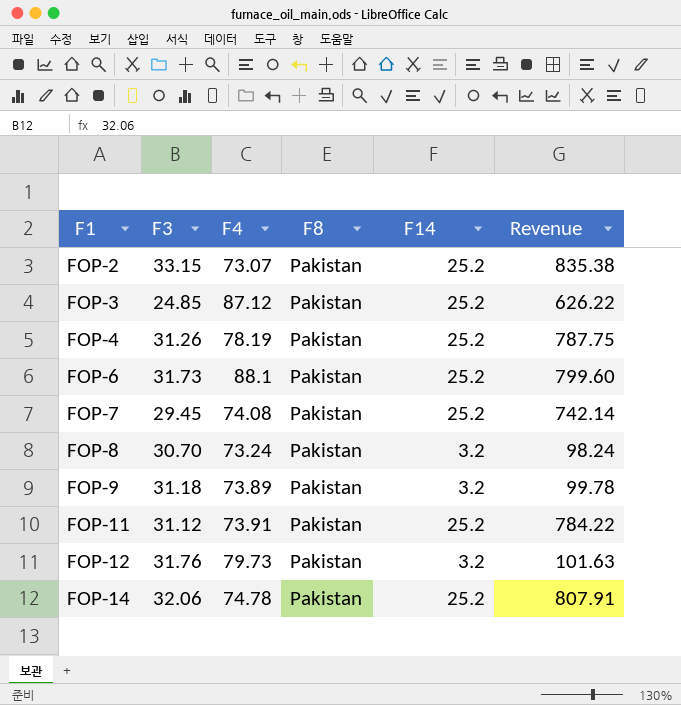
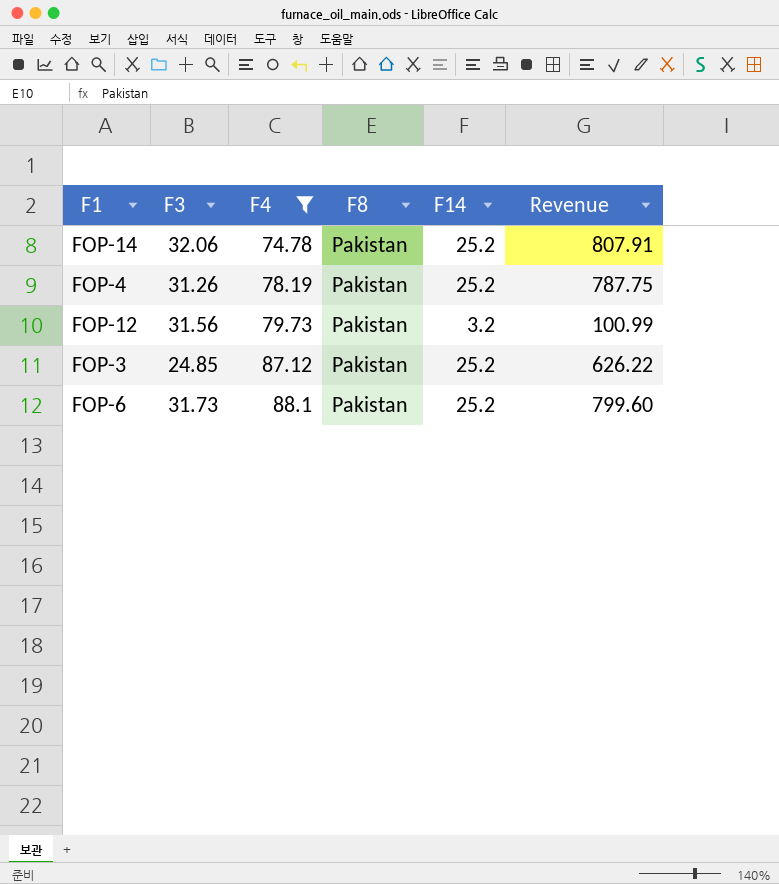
filter: none -> F4 >= 74.78
row order: F1 ascending -> F4 ascending
FOP-12 | F3: 31.76 -> 31.56
FOP-12 | Revenue: 101.63 -> 100.99

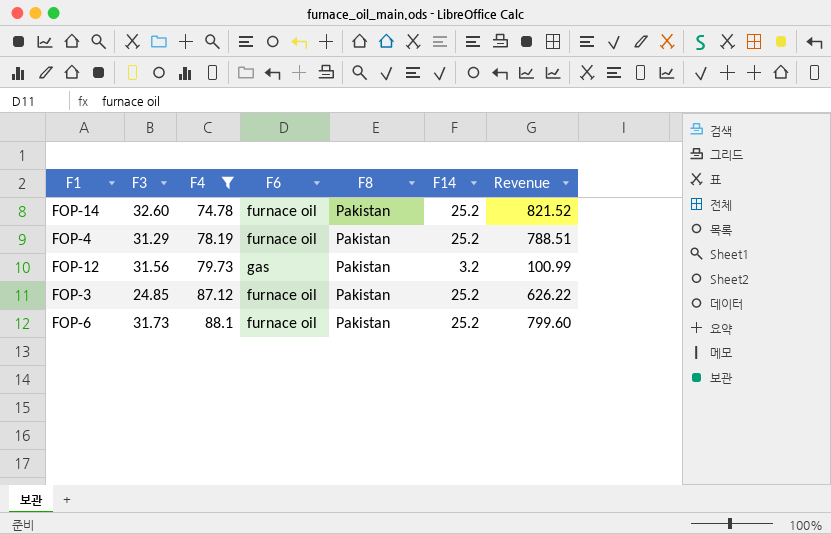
column F6 | position: none -> 4
FOP-14 | F3: 32.06 -> 32.60
FOP-14 | Revenue: 807.91 -> 821.52
FOP-4 | F3: 31.26 -> 31.29
FOP-4 | Revenue: 787.75 -> 788.51

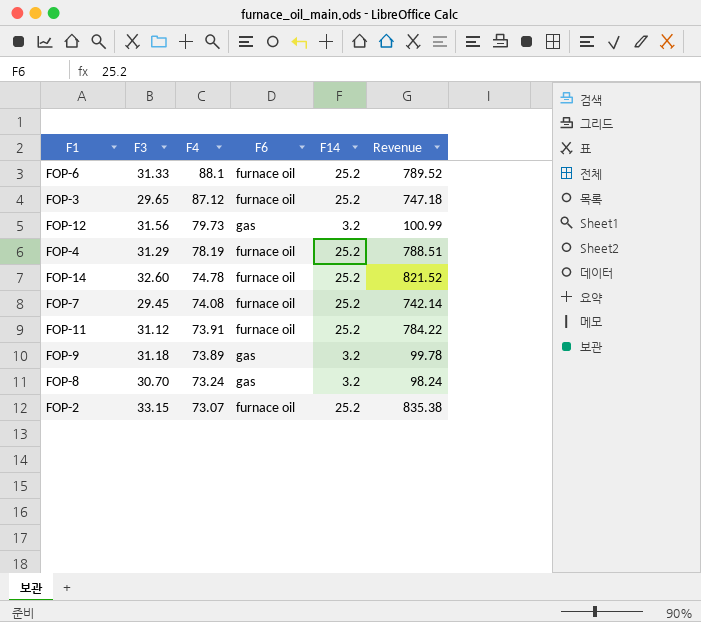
filter: F4 >= 74.78 -> none
row order: F4 ascending -> F4 descending
column F8 | position: 5 -> none
FOP-6 | F3: 31.73 -> 31.33
FOP-6 | Revenue: 799.60 -> 789.52
FOP-3 | F3: 24.85 -> 29.65
FOP-3 | Revenue: 626.22 -> 747.18

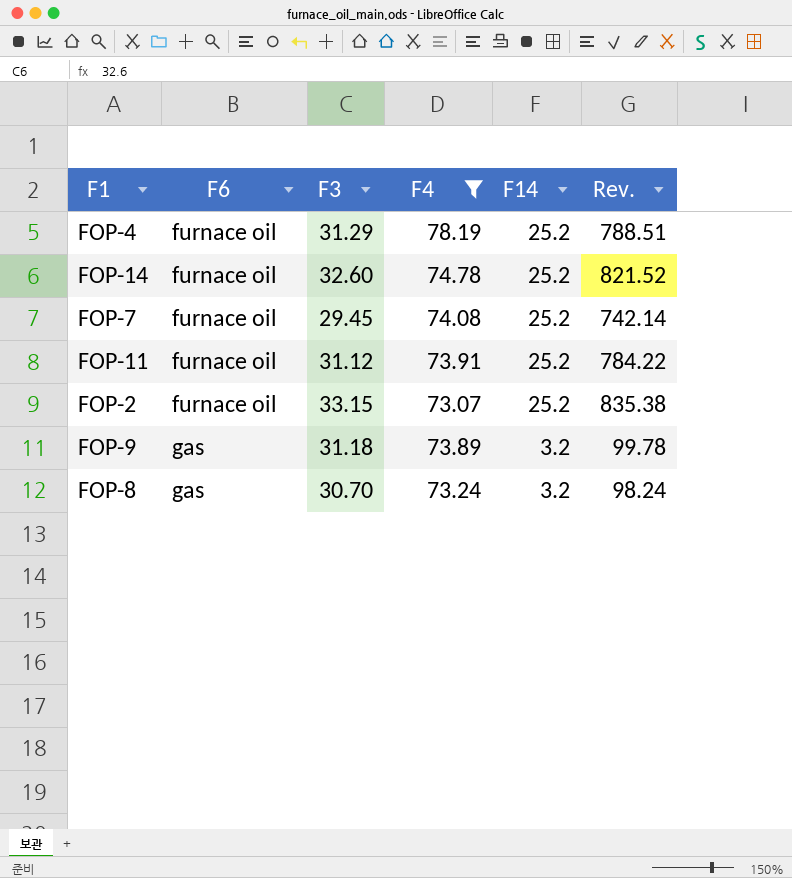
filter: none -> F4 <= 78.19
row order: F4 descending -> F6 ascending
column F6 | position: 4 -> 2
column name: Revenue -> Rev.

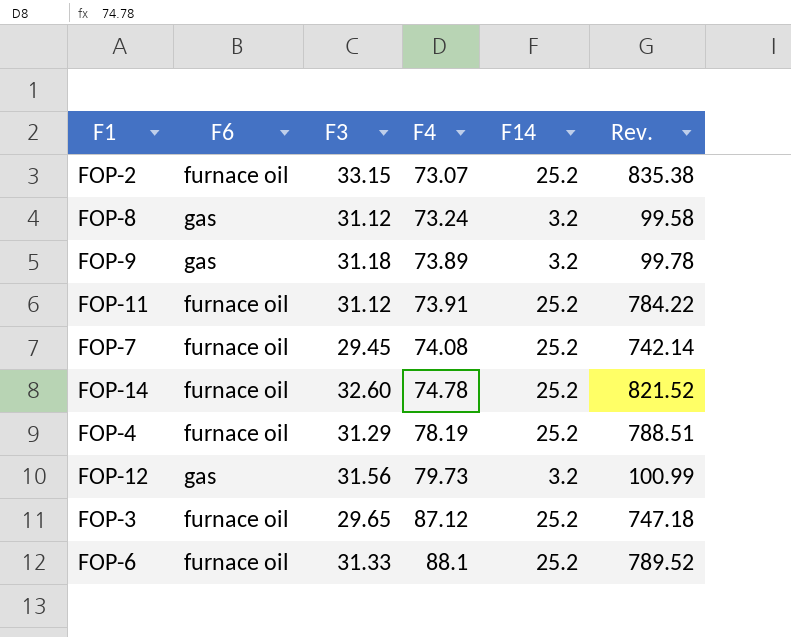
filter: F4 <= 78.19 -> none
row order: F6 ascending -> F4 ascending
FOP-8 | F3: 30.70 -> 31.12
FOP-8 | Rev.: 98.24 -> 99.58

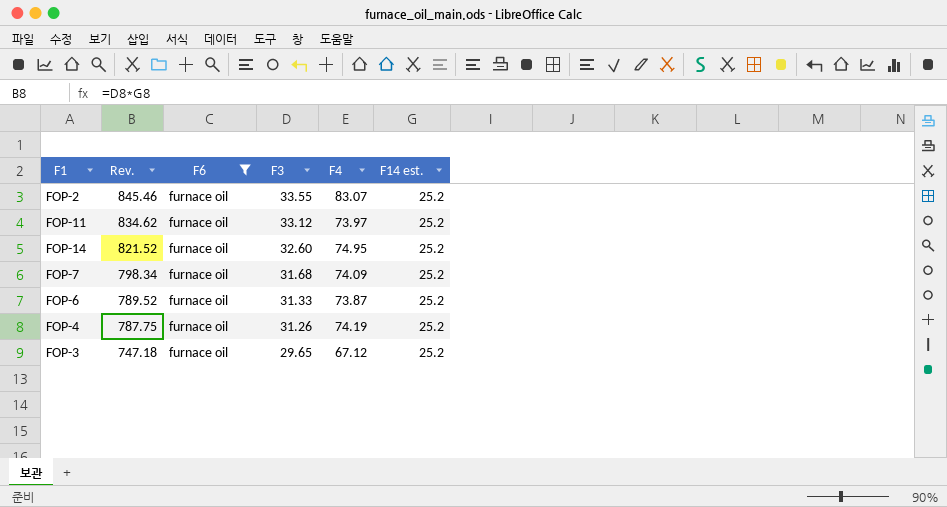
filter: none -> F6 = furnace oil
row order: F4 ascending -> Rev. descending
column Rev. | position: 6 -> 2
column name: F14 -> F14 est.
FOP-2 | Rev.: 835.38 -> 845.46
FOP-2 | F3: 33.15 -> 33.55
FOP-2 | F4: 73.07 -> 83.07
FOP-11 | Rev.: 784.22 -> 834.62
FOP-11 | F3: 31.12 -> 33.12
FOP-11 | F4: 73.91 -> 73.97
FOP-14 | F4: 74.78 -> 74.95
FOP-7 | Rev.: 742.14 -> 798.34
FOP-7 | F3: 29.45 -> 31.68
FOP-7 | F4: 74.08 -> 74.09
FOP-6 | F4: 88.1 -> 73.87
FOP-4 | Rev.: 788.51 -> 787.75
FOP-4 | F3: 31.29 -> 31.26
FOP-4 | F4: 78.19 -> 74.19
FOP-3 | F4: 87.12 -> 67.12

